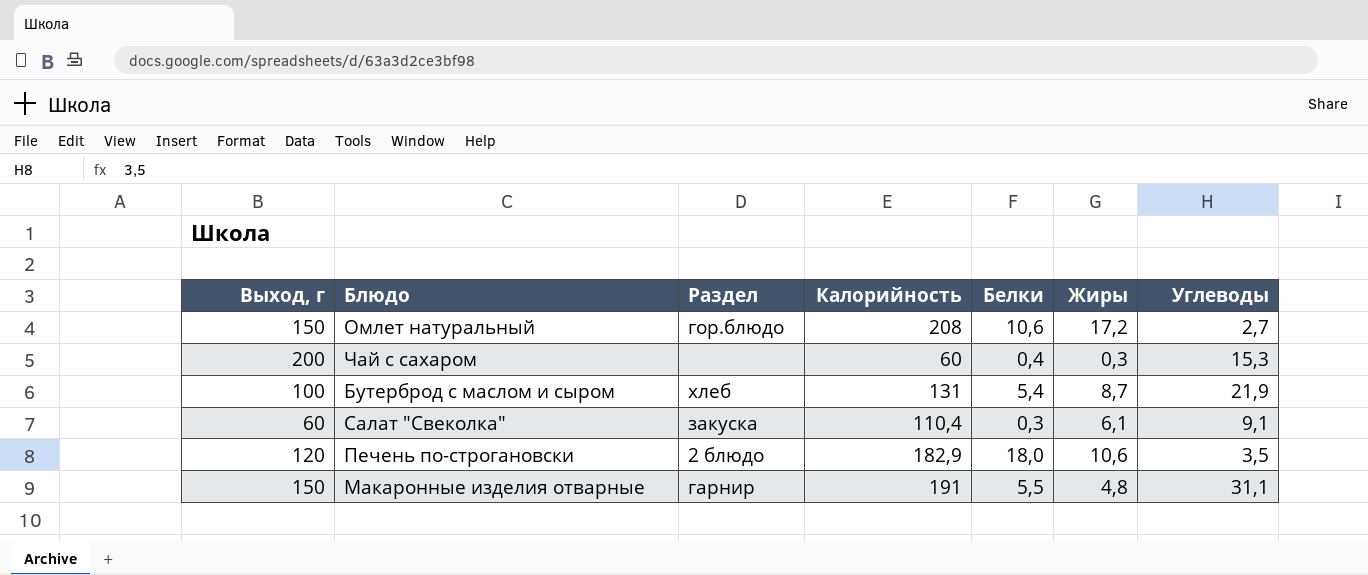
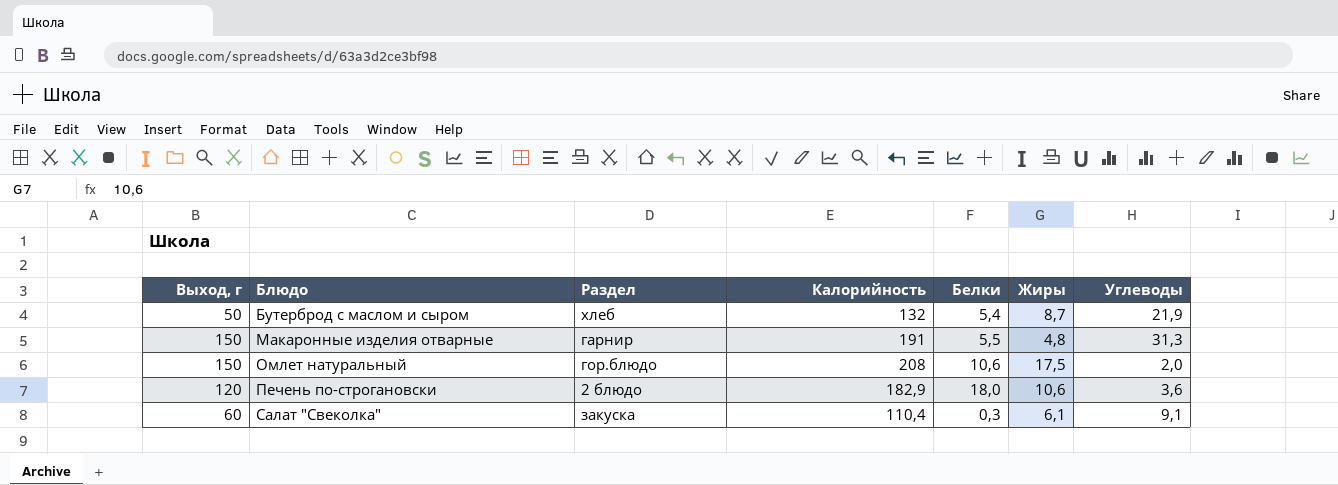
row order: none -> Блюдо ascending
row Чай с сахаром: 200 | none | 60 | 0,4 | 0,3 | 15,3 -> none
Бутерброд с маслом и сыром | Выход, г: 100 -> 50
Бутерброд с маслом и сыром | Калорийность: 131 -> 132
Макаронные изделия отварные | Углеводы: 31,1 -> 31,3
Омлет натуральный | Жиры: 17,2 -> 17,5
Омлет натуральный | Углеводы: 2,7 -> 2,0
Печень по-строгановски | Углеводы: 3,5 -> 3,6

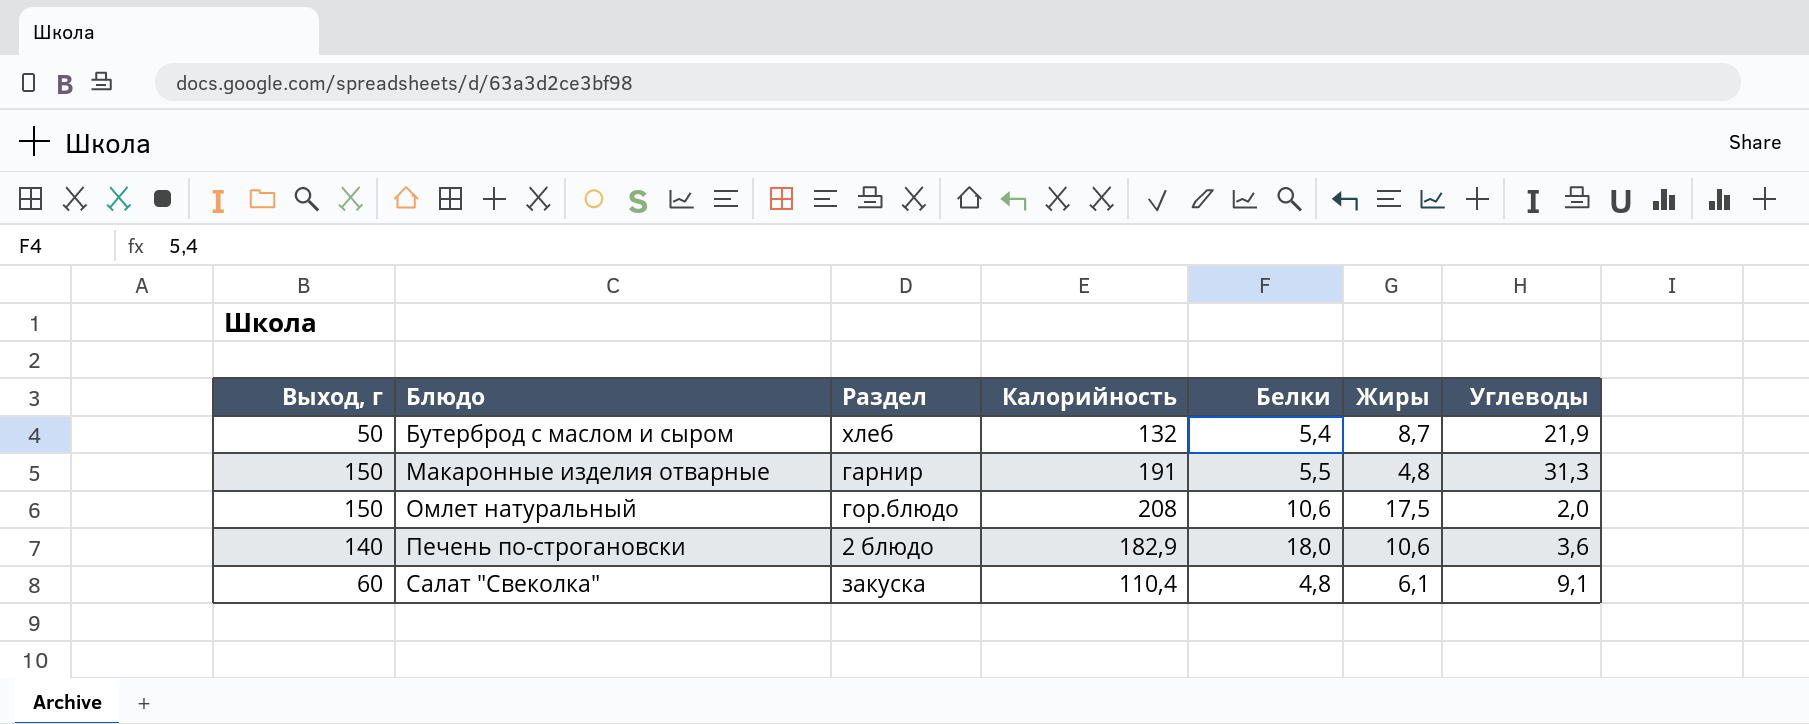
Печень по-строгановски | Выход, г: 120 -> 140
Салат "Свеколка" | Белки: 0,3 -> 4,8

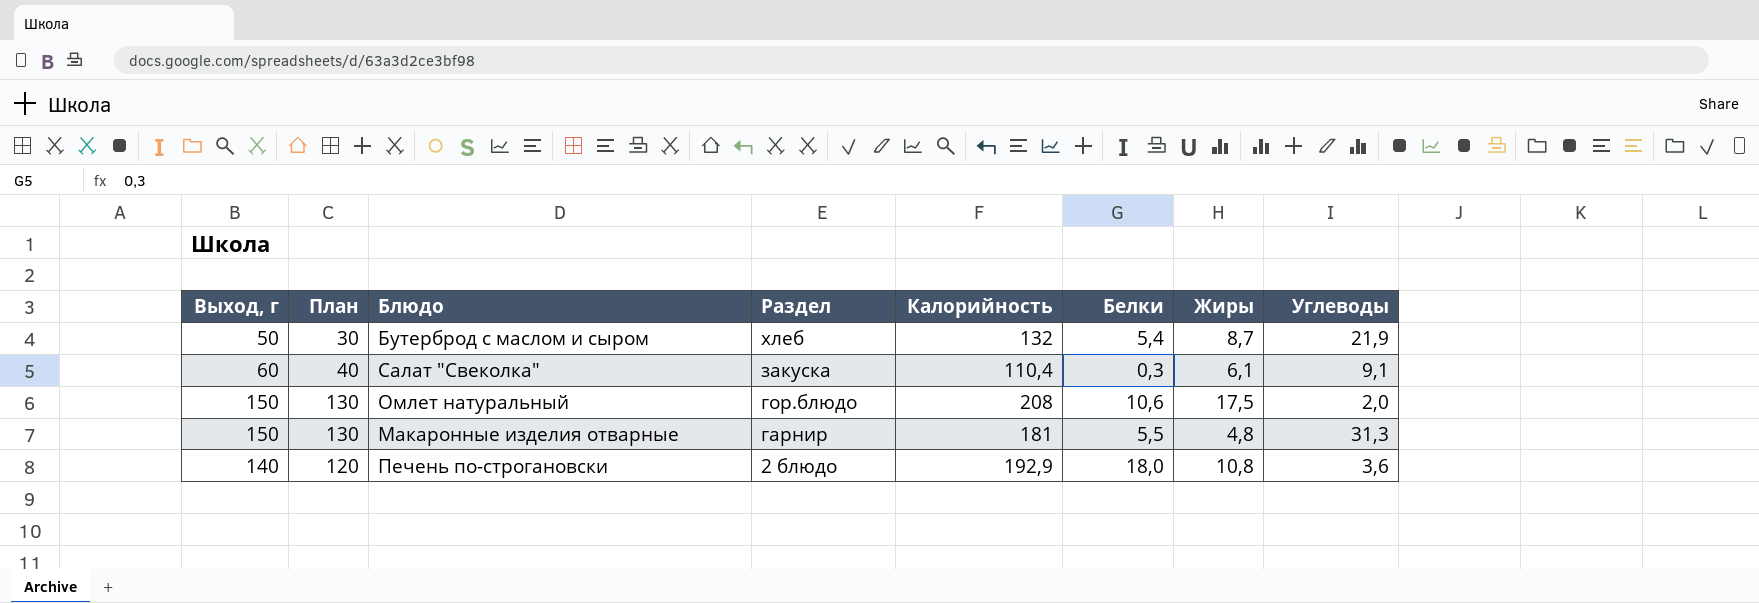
row order: Блюдо ascending -> Раздел descending
column План | formula: none -> [Выход, г] - 20
Салат "Свеколка" | Белки: 4,8 -> 0,3
Макаронные изделия отварные | Калорийность: 191 -> 181
Печень по-строгановски | Калорийность: 182,9 -> 192,9
Печень по-строгановски | Жиры: 10,6 -> 10,8

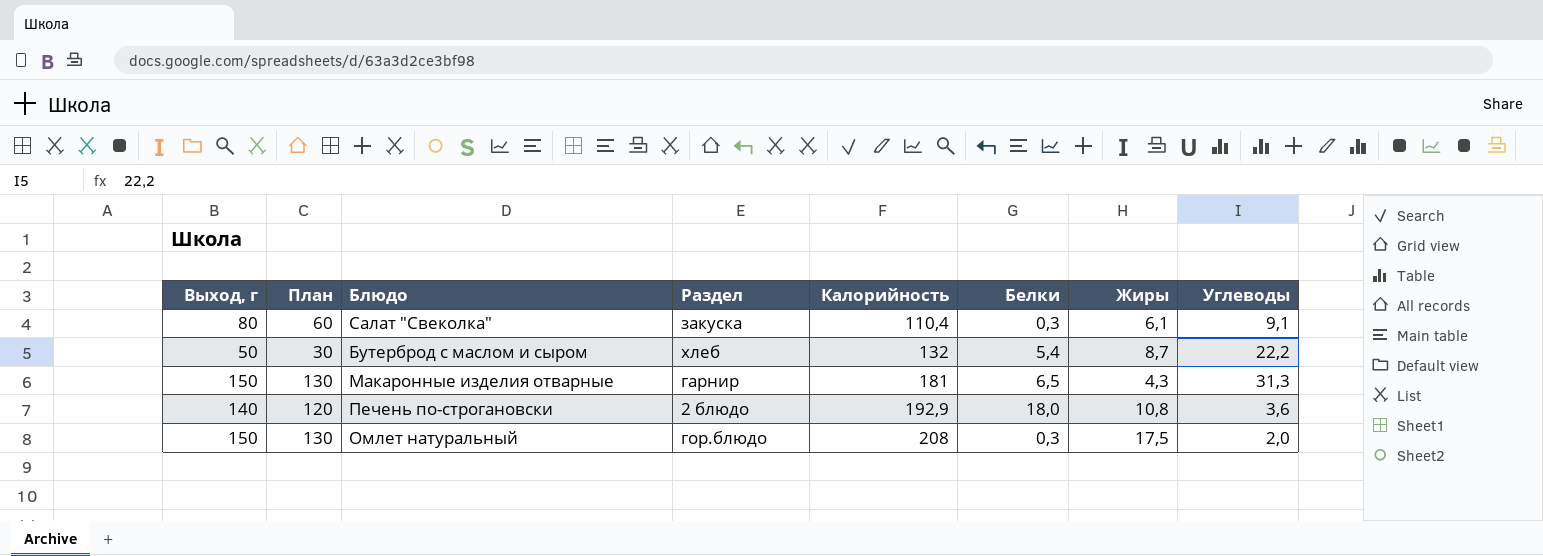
row order: Раздел descending -> Калорийность ascending
Салат "Свеколка" | Выход, г: 60 -> 80
Салат "Свеколка" | План: 40 -> 60
Бутерброд с маслом и сыром | Углеводы: 21,9 -> 22,2
Макаронные изделия отварные | Белки: 5,5 -> 6,5
Макаронные изделия отварные | Жиры: 4,8 -> 4,3
Омлет натуральный | Белки: 10,6 -> 0,3

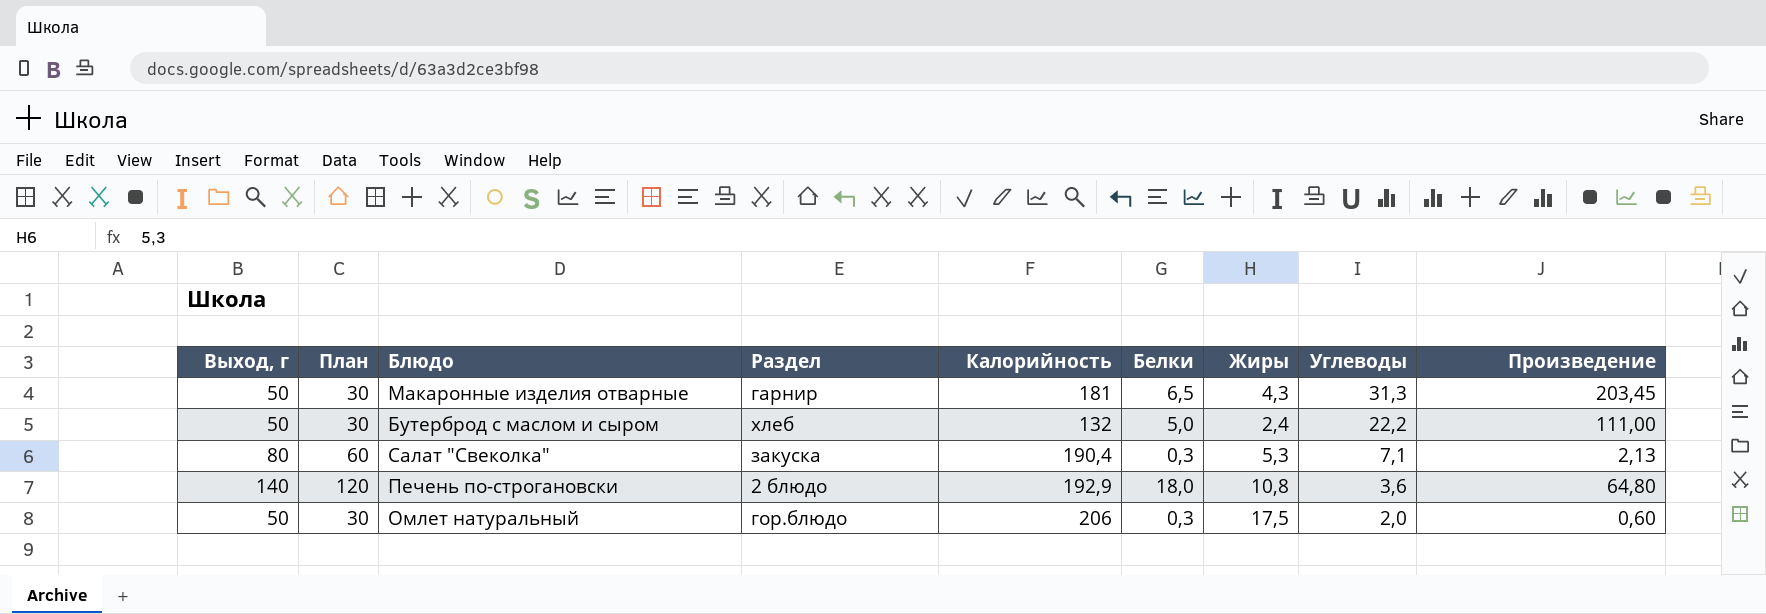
row order: Калорийность ascending -> Углеводы descending
column Произведение | formula: none -> [Белки] * [Углеводы]
Макаронные изделия отварные | Выход, г: 150 -> 50
Макаронные изделия отварные | План: 130 -> 30
Бутерброд с маслом и сыром | Белки: 5,4 -> 5,0
Бутерброд с маслом и сыром | Жиры: 8,7 -> 2,4
Салат "Свеколка" | Калорийность: 110,4 -> 190,4
Салат "Свеколка" | Жиры: 6,1 -> 5,3
Салат "Свеколка" | Углеводы: 9,1 -> 7,1
Омлет натуральный | Выход, г: 150 -> 50
Омлет натуральный | План: 130 -> 30
Омлет натуральный | Калорийность: 208 -> 206

